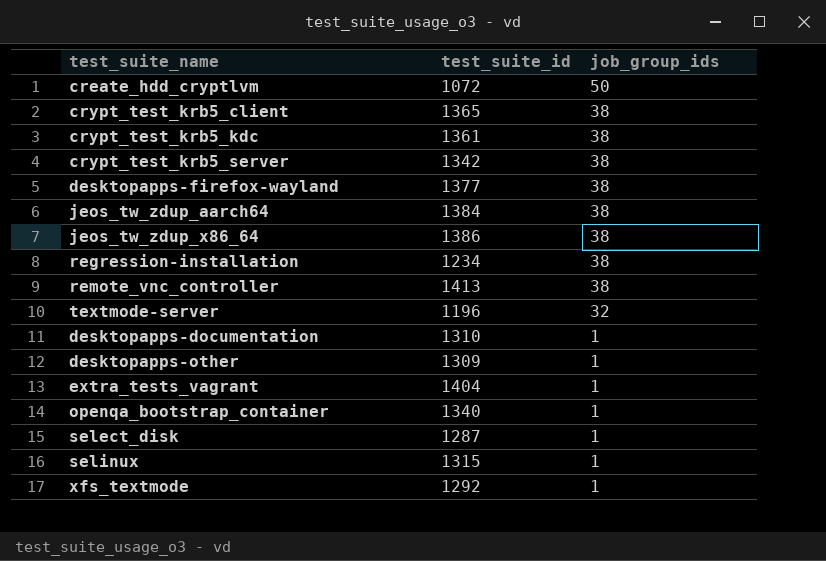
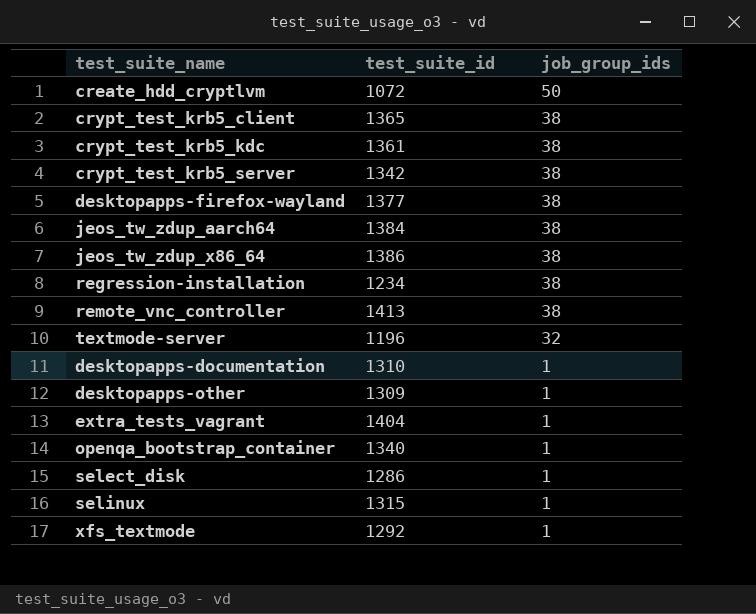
select_disk | test_suite_id: 1287 -> 1286

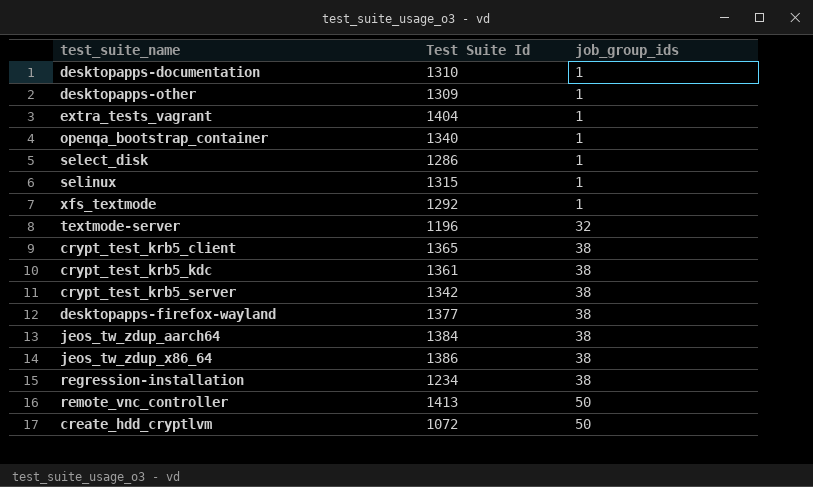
row order: job_group_ids descending -> job_group_ids ascending
column name: test_suite_id -> Test Suite Id
remote_vnc_controller | job_group_ids: 38 -> 50

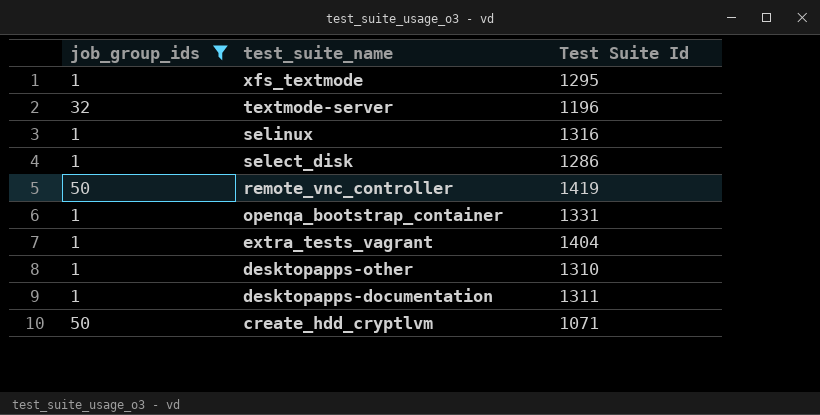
filter: none -> job_group_ids != 38
row order: job_group_ids ascending -> test_suite_name descending
column job_group_ids | position: 3 -> 1
xfs_textmode | Test Suite Id: 1292 -> 1295
selinux | Test Suite Id: 1315 -> 1316
remote_vnc_controller | Test Suite Id: 1413 -> 1419
openqa_bootstrap_container | Test Suite Id: 1340 -> 1331
desktopapps-other | Test Suite Id: 1309 -> 1310
desktopapps-documentation | Test Suite Id: 1310 -> 1311
create_hdd_cryptlvm | Test Suite Id: 1072 -> 1071

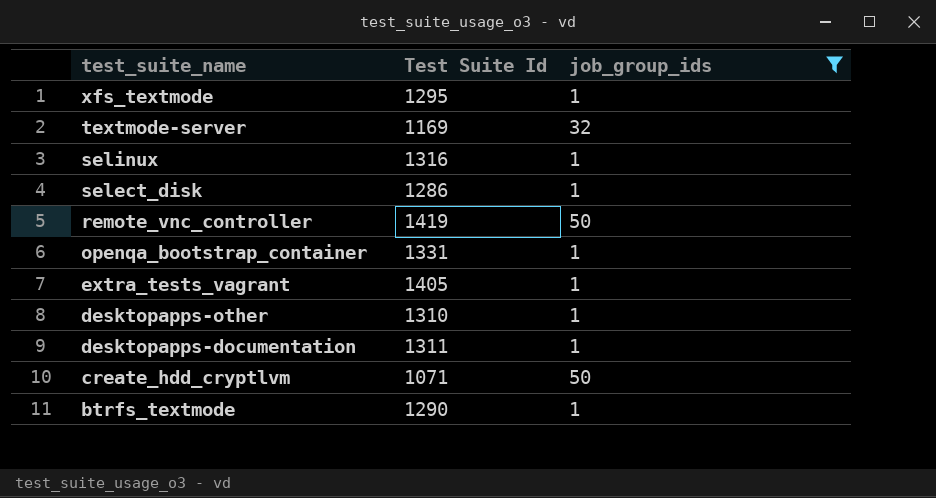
column job_group_ids | position: 1 -> 3
textmode-server | Test Suite Id: 1196 -> 1169
extra_tests_vagrant | Test Suite Id: 1404 -> 1405
row btrfs_textmode: none -> 1290 | 1

